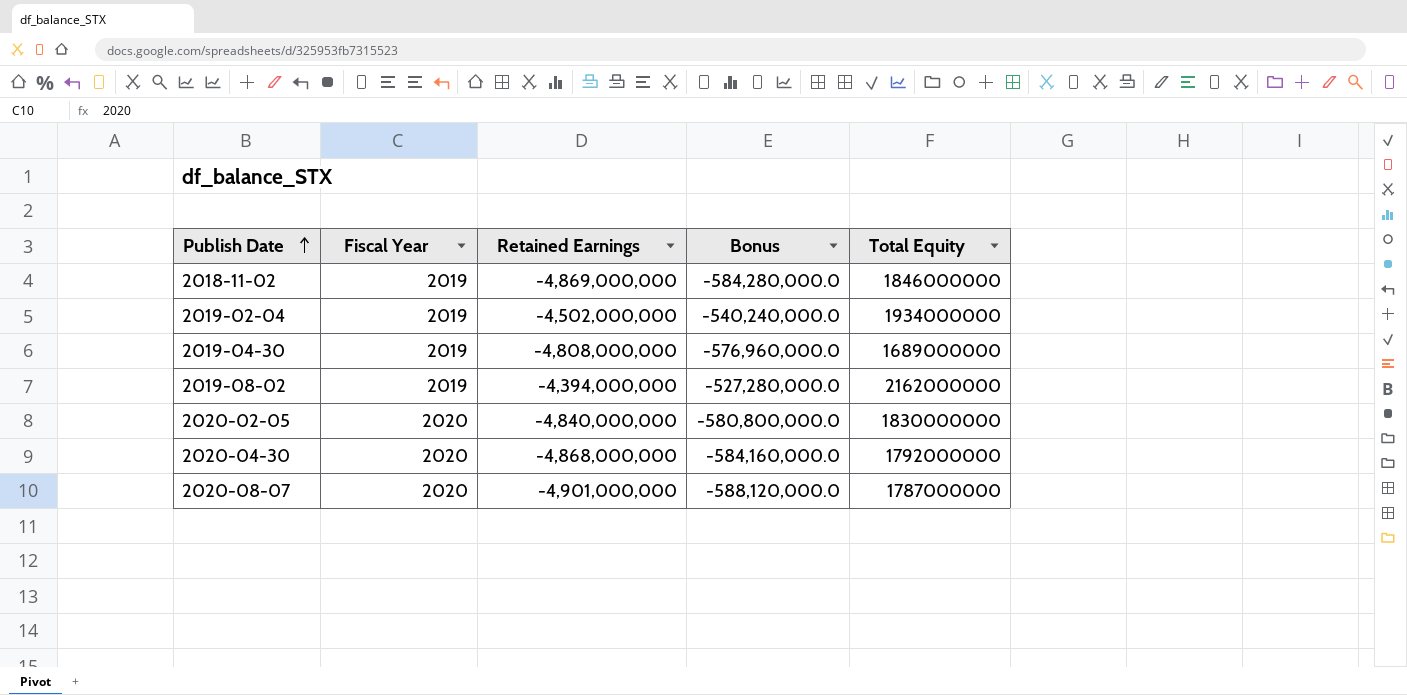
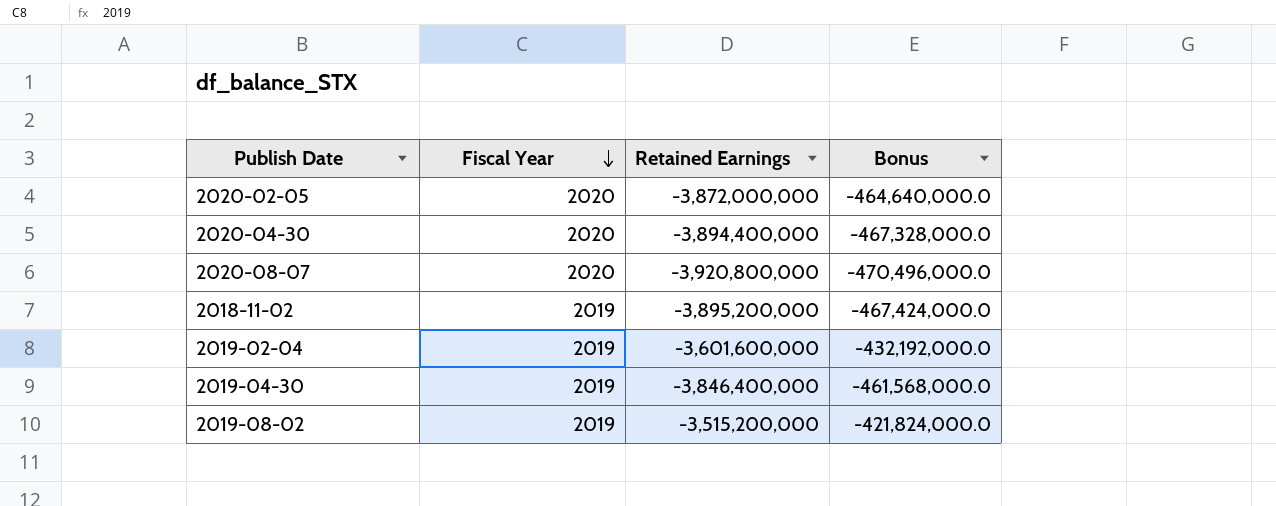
row order: Publish Date ascending -> Fiscal Year descending
column Total Equity | position: 5 -> none
2020-02-05 | Retained Earnings: -4,840,000,000 -> -3,872,000,000
2020-02-05 | Bonus: -580,800,000.0 -> -464,640,000.0
2020-04-30 | Retained Earnings: -4,868,000,000 -> -3,894,400,000
2020-04-30 | Bonus: -584,160,000.0 -> -467,328,000.0
2020-08-07 | Retained Earnings: -4,901,000,000 -> -3,920,800,000
2020-08-07 | Bonus: -588,120,000.0 -> -470,496,000.0
2018-11-02 | Retained Earnings: -4,869,000,000 -> -3,895,200,000
2018-11-02 | Bonus: -584,280,000.0 -> -467,424,000.0
2019-02-04 | Retained Earnings: -4,502,000,000 -> -3,601,600,000
2019-02-04 | Bonus: -540,240,000.0 -> -432,192,000.0
2019-04-30 | Retained Earnings: -4,808,000,000 -> -3,846,400,000
2019-04-30 | Bonus: -576,960,000.0 -> -461,568,000.0
2019-08-02 | Retained Earnings: -4,394,000,000 -> -3,515,200,000
2019-08-02 | Bonus: -527,280,000.0 -> -421,824,000.0

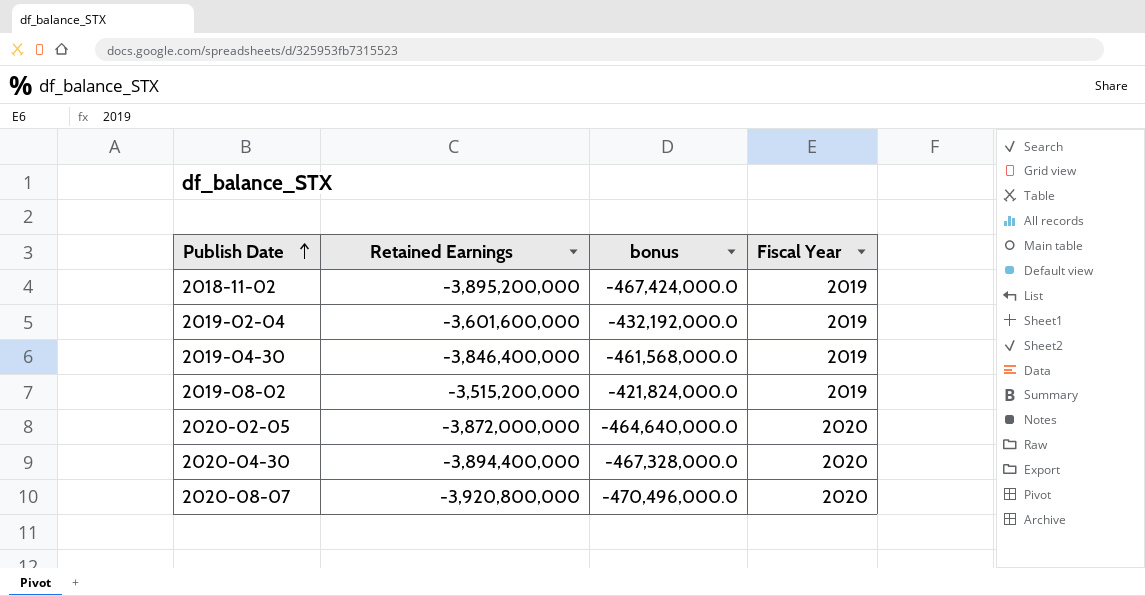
row order: Fiscal Year descending -> Publish Date ascending
column name: Bonus -> bonus
column Fiscal Year | position: 2 -> 4

